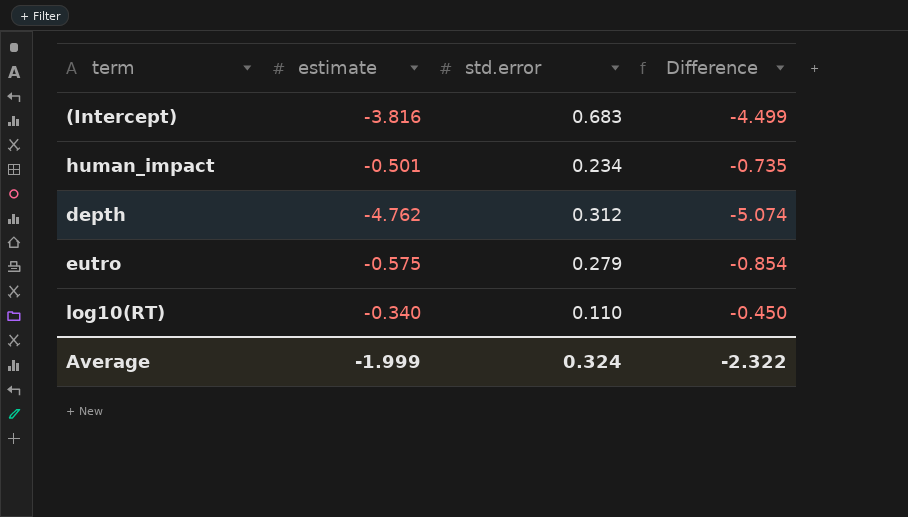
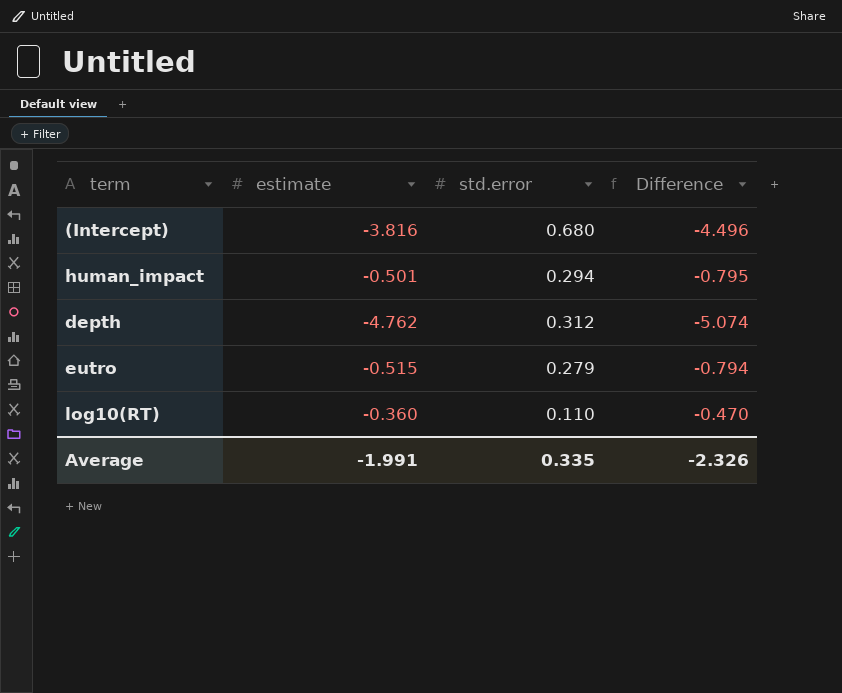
(Intercept) | std.error: 0.683 -> 0.680
(Intercept) | Difference: -4.499 -> -4.496
human_impact | std.error: 0.234 -> 0.294
human_impact | Difference: -0.735 -> -0.795
eutro | estimate: -0.575 -> -0.515
eutro | Difference: -0.854 -> -0.794
log10(RT) | estimate: -0.340 -> -0.360
log10(RT) | Difference: -0.450 -> -0.470
Average | estimate: -1.999 -> -1.991
Average | std.error: 0.324 -> 0.335
Average | Difference: -2.322 -> -2.326

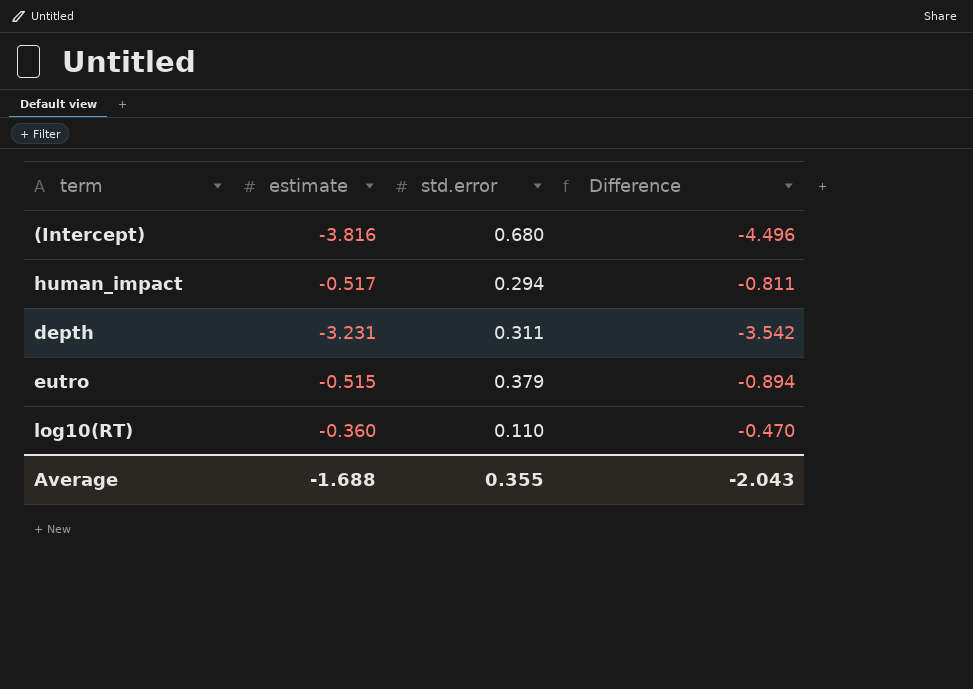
human_impact | estimate: -0.501 -> -0.517
human_impact | Difference: -0.795 -> -0.811
depth | estimate: -4.762 -> -3.231
depth | std.error: 0.312 -> 0.311
depth | Difference: -5.074 -> -3.542
eutro | std.error: 0.279 -> 0.379
eutro | Difference: -0.794 -> -0.894
Average | estimate: -1.991 -> -1.688
Average | std.error: 0.335 -> 0.355
Average | Difference: -2.326 -> -2.043

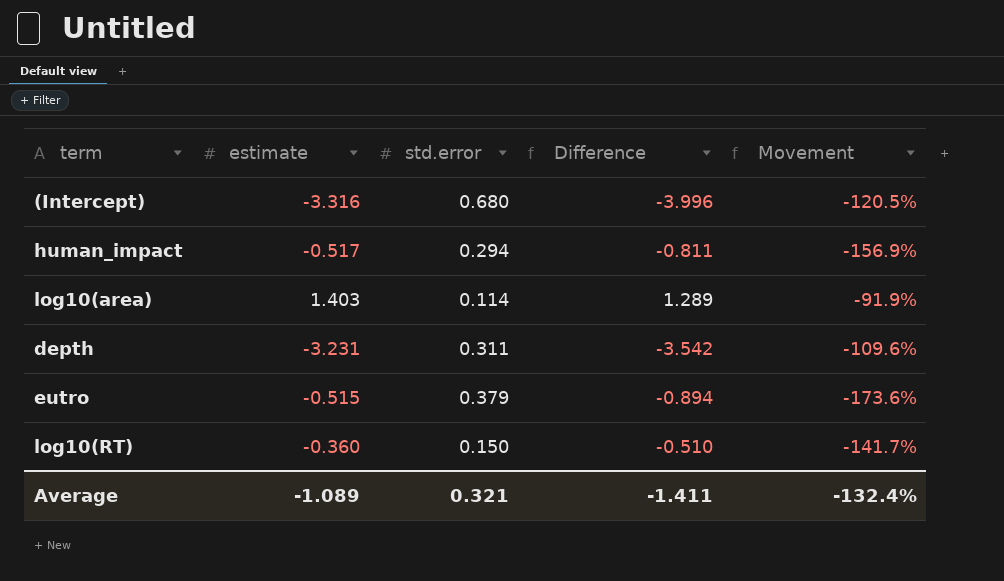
column Movement | formula: none -> ([std.error] - [estimate]) / [estimate]
(Intercept) | estimate: -3.816 -> -3.316
(Intercept) | Difference: -4.496 -> -3.996
row log10(area): none -> 1.403 | 0.114 | 1.289 | -91.9%
log10(RT) | std.error: 0.110 -> 0.150
log10(RT) | Difference: -0.470 -> -0.510
Average | estimate: -1.688 -> -1.089
Average | std.error: 0.355 -> 0.321
Average | Difference: -2.043 -> -1.411

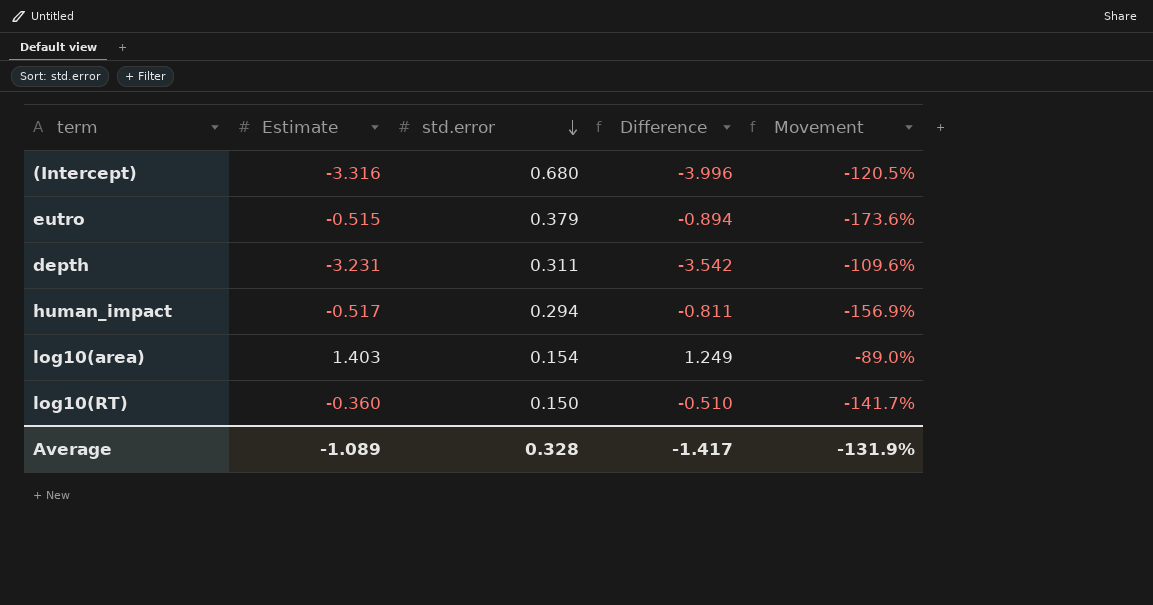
row order: none -> std.error descending
column name: estimate -> Estimate
log10(area) | std.error: 0.114 -> 0.154
log10(area) | Difference: 1.289 -> 1.249
log10(area) | Movement: -91.9% -> -89.0%
Average | std.error: 0.321 -> 0.328
Average | Difference: -1.411 -> -1.417
Average | Movement: -132.4% -> -131.9%

